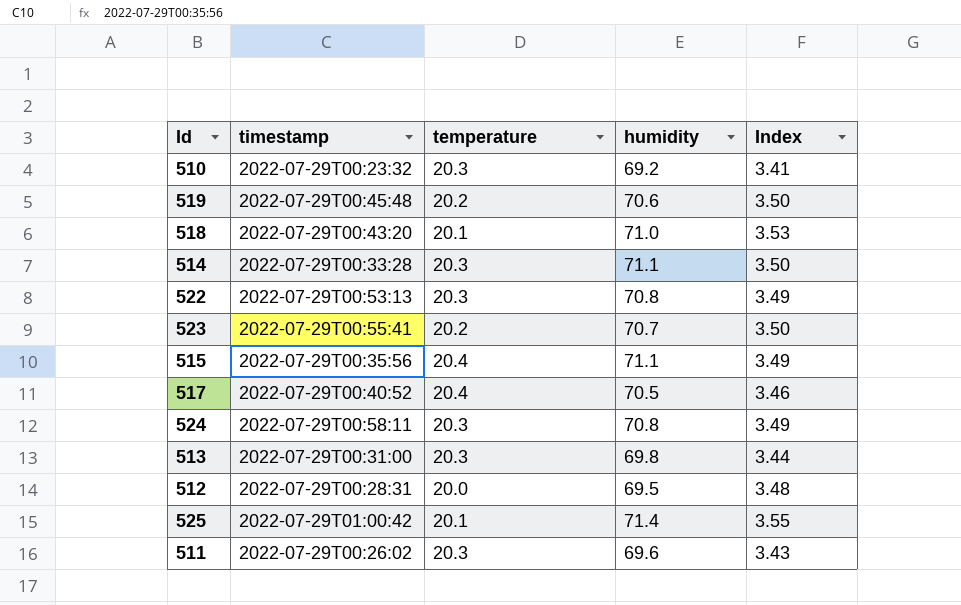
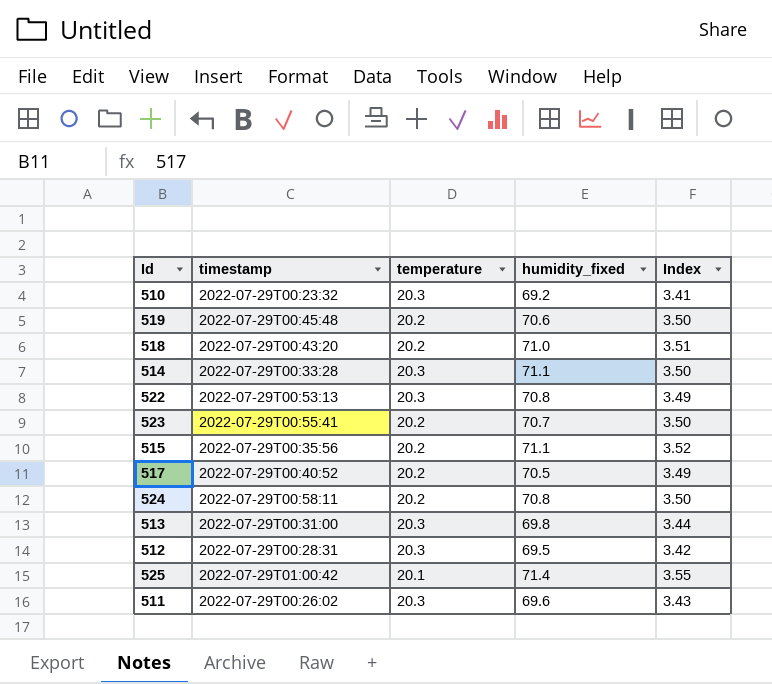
column name: humidity -> humidity_fixed
518 | temperature: 20.1 -> 20.2
518 | Index: 3.53 -> 3.51
515 | temperature: 20.4 -> 20.2
515 | Index: 3.49 -> 3.52
517 | temperature: 20.4 -> 20.2
517 | Index: 3.46 -> 3.49
524 | temperature: 20.3 -> 20.2
524 | Index: 3.49 -> 3.50
512 | temperature: 20.0 -> 20.3
512 | Index: 3.48 -> 3.42

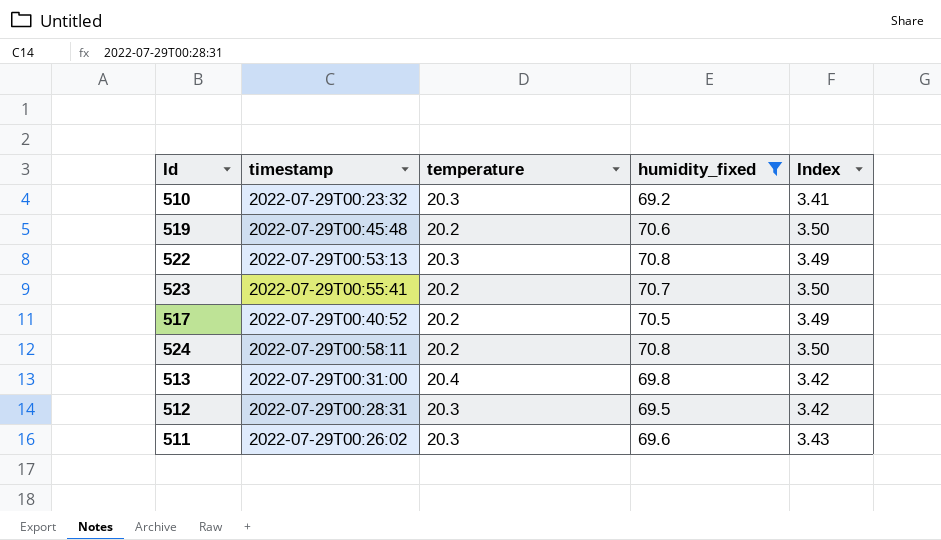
filter: none -> humidity_fixed <= 70.8
513 | temperature: 20.3 -> 20.4
513 | Index: 3.44 -> 3.42

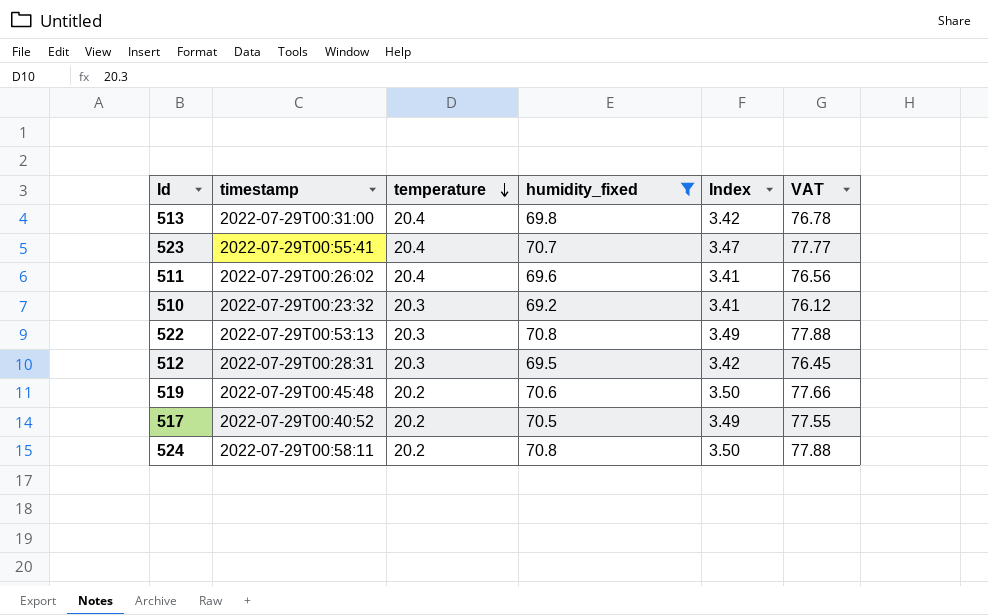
row order: none -> temperature descending
column VAT | formula: none -> [humidity_fixed] * 1.1
523 | temperature: 20.2 -> 20.4
523 | Index: 3.50 -> 3.47
511 | temperature: 20.3 -> 20.4
511 | Index: 3.43 -> 3.41

